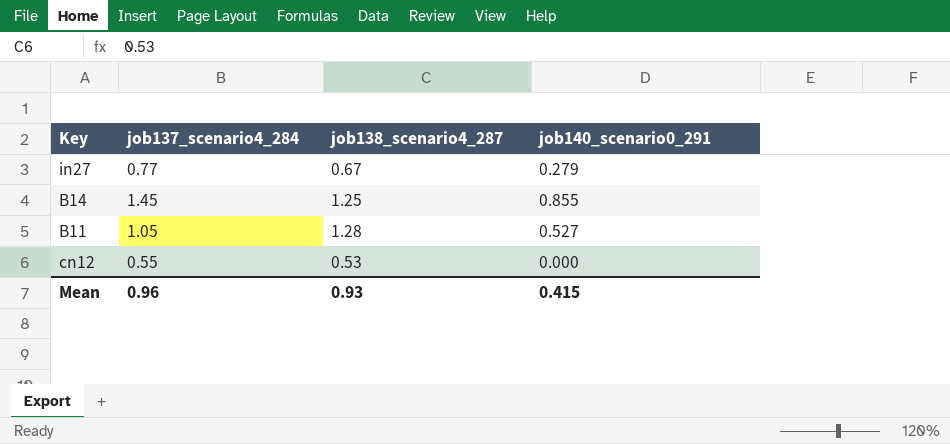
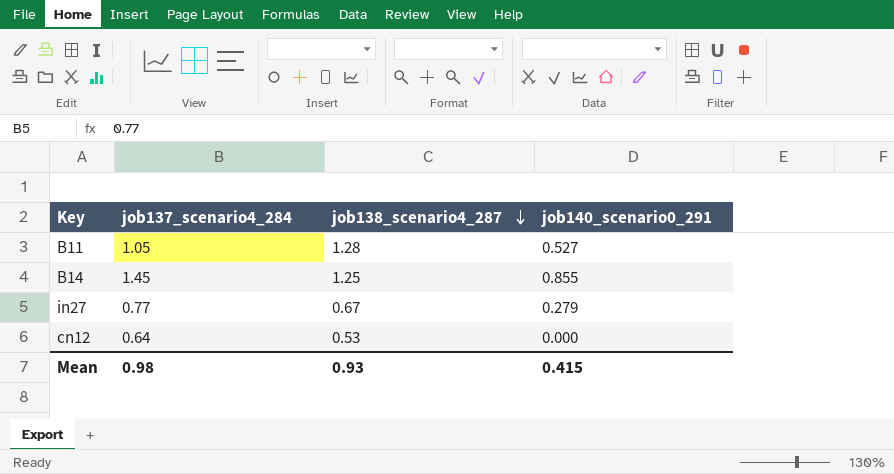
row order: none -> job138_scenario4_287 descending
cn12 | job137_scenario4_284: 0.55 -> 0.64
Mean | job137_scenario4_284: 0.96 -> 0.98

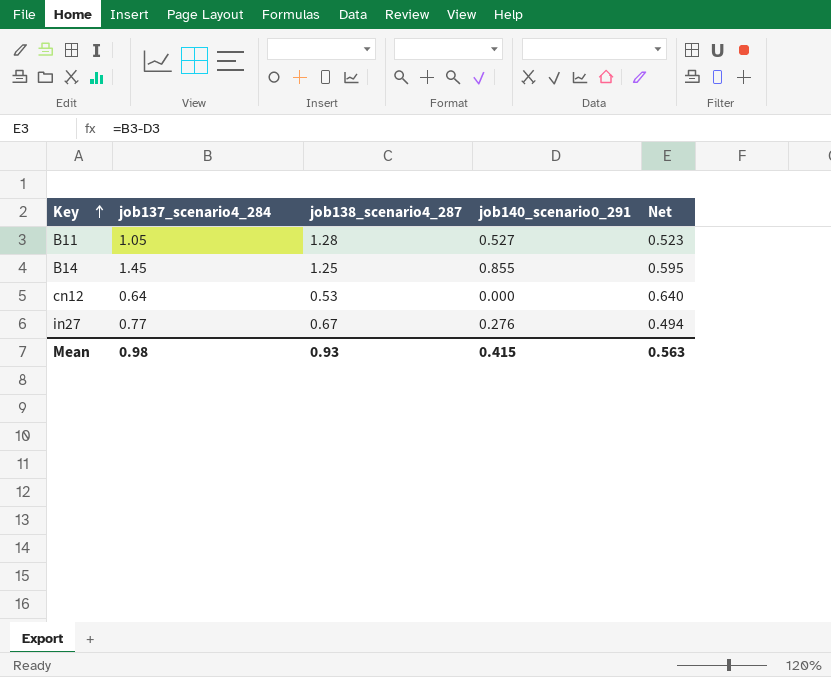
row order: job138_scenario4_287 descending -> Key ascending
column Net | formula: none -> [job137_scenario4_284] - [job140_scenario0_291]
in27 | job140_scenario0_291: 0.279 -> 0.276

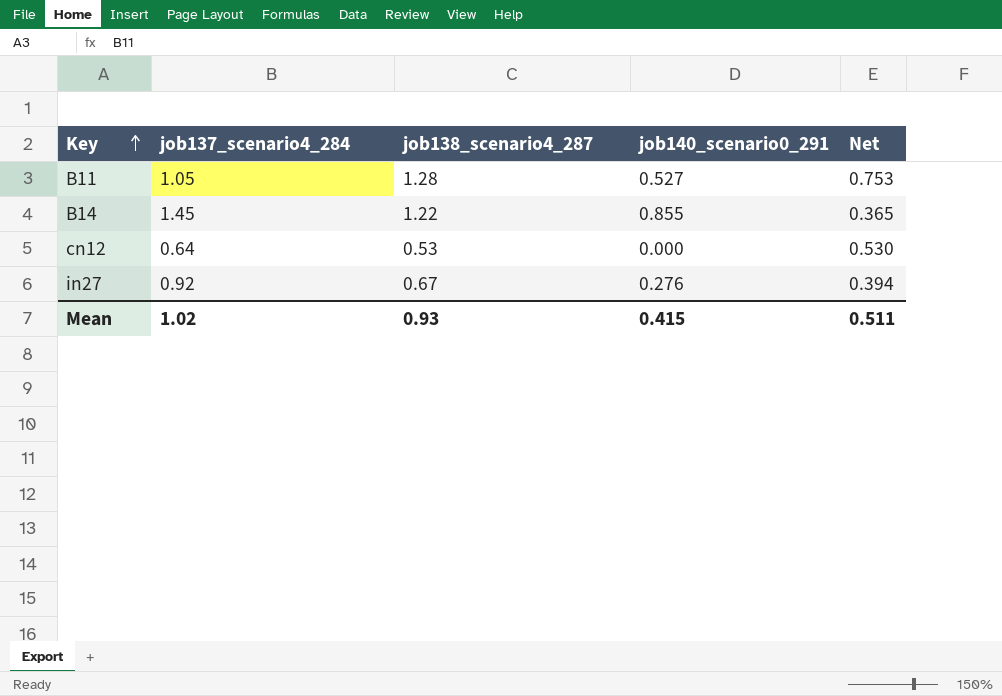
column Net | formula: [job137_scenario4_284] - [job140_scenario0_291] -> [job138_scenario4_287] - [job140_scenario0_291]
B14 | job138_scenario4_287: 1.25 -> 1.22
in27 | job137_scenario4_284: 0.77 -> 0.92
Mean | job137_scenario4_284: 0.98 -> 1.02
Mean | Net: 0.563 -> 0.511

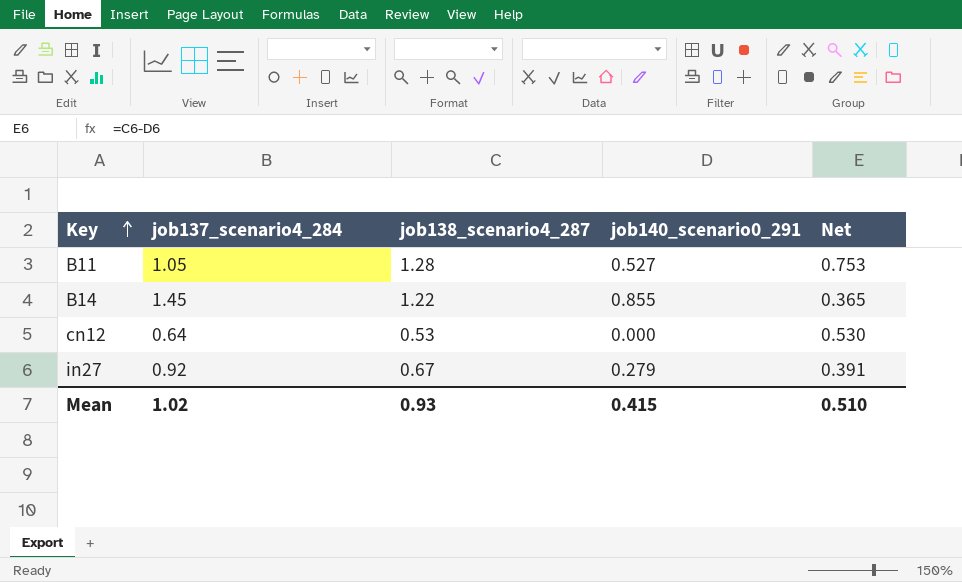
in27 | job140_scenario0_291: 0.276 -> 0.279
in27 | Net: 0.394 -> 0.391
Mean | Net: 0.511 -> 0.510

